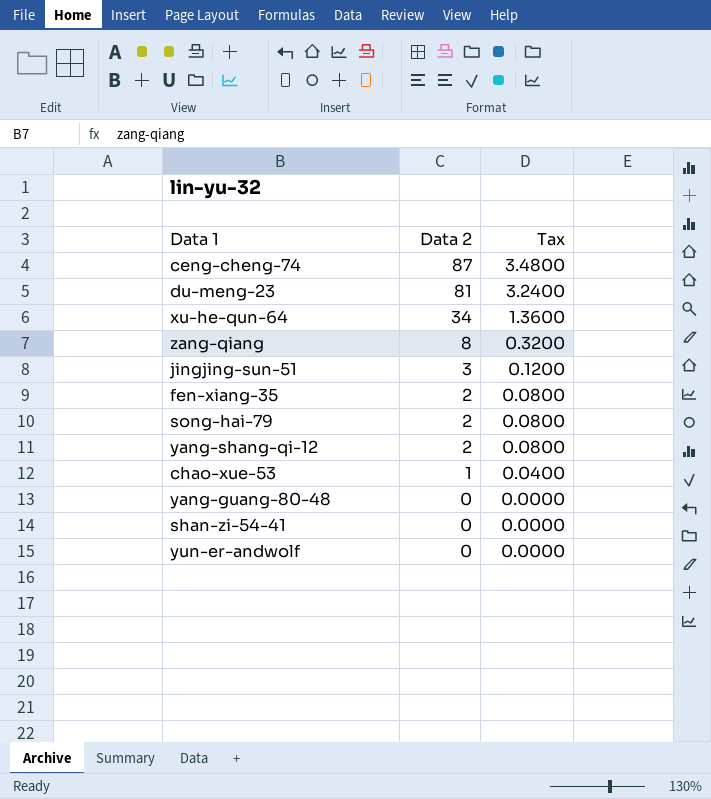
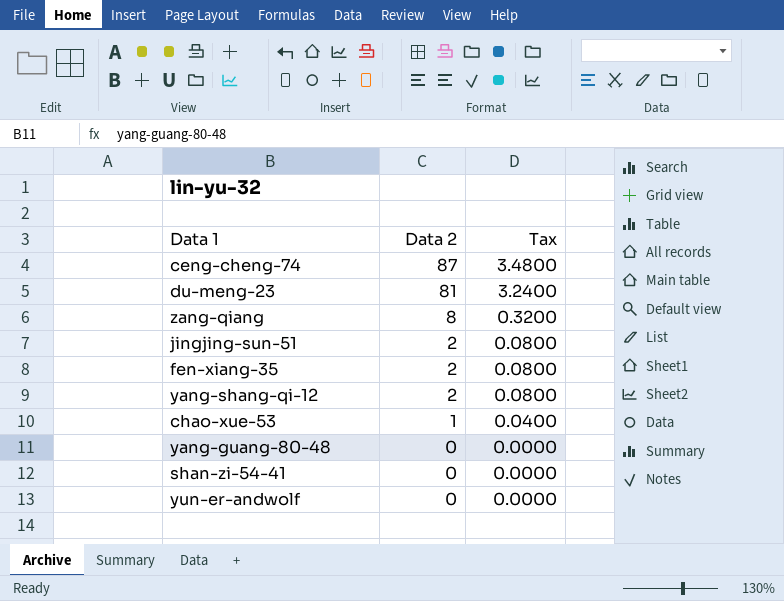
row xu-he-qun-64: 34 | 1.3600 -> none
row song-hai-79: 2 | 0.0800 -> none
jingjing-sun-51 | Data 2: 3 -> 2
jingjing-sun-51 | Tax: 0.1200 -> 0.0800

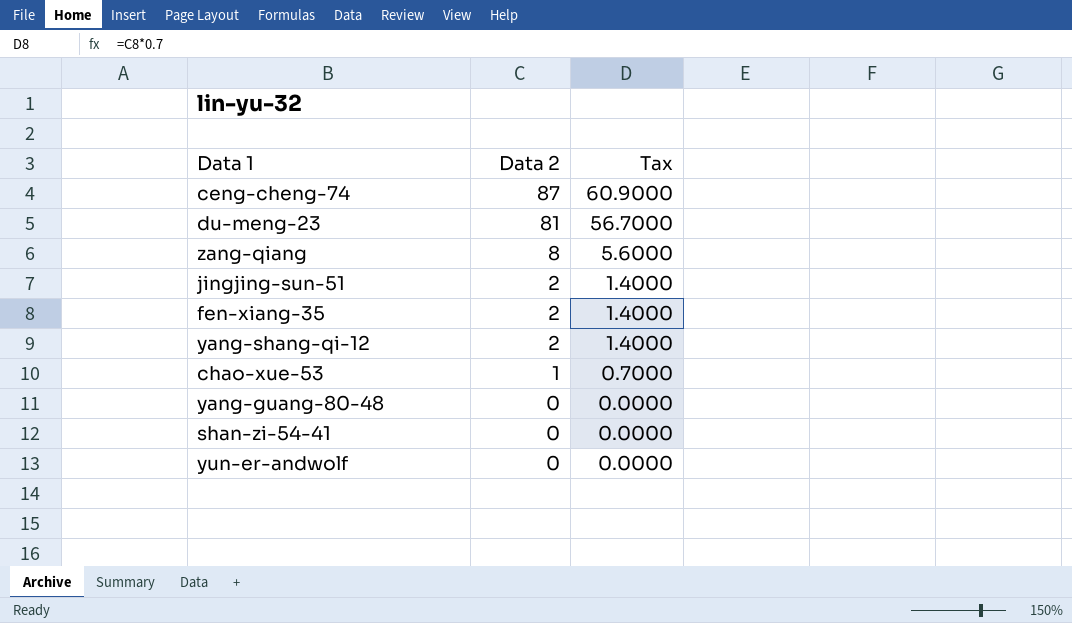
column Tax | formula: [Data 2] * 0.04 -> [Data 2] * 0.7

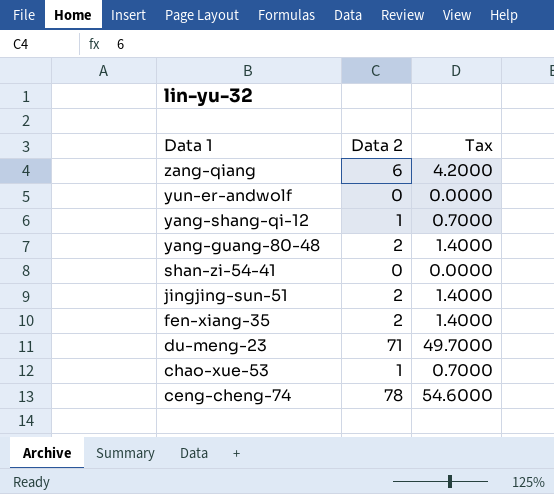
row order: Data 2 descending -> Data 1 descending
zang-qiang | Data 2: 8 -> 6
zang-qiang | Tax: 5.6000 -> 4.2000
yang-shang-qi-12 | Data 2: 2 -> 1
yang-shang-qi-12 | Tax: 1.4000 -> 0.7000
yang-guang-80-48 | Data 2: 0 -> 2
yang-guang-80-48 | Tax: 0.0000 -> 1.4000
du-meng-23 | Data 2: 81 -> 71
du-meng-23 | Tax: 56.7000 -> 49.7000
ceng-cheng-74 | Data 2: 87 -> 78
ceng-cheng-74 | Tax: 60.9000 -> 54.6000

